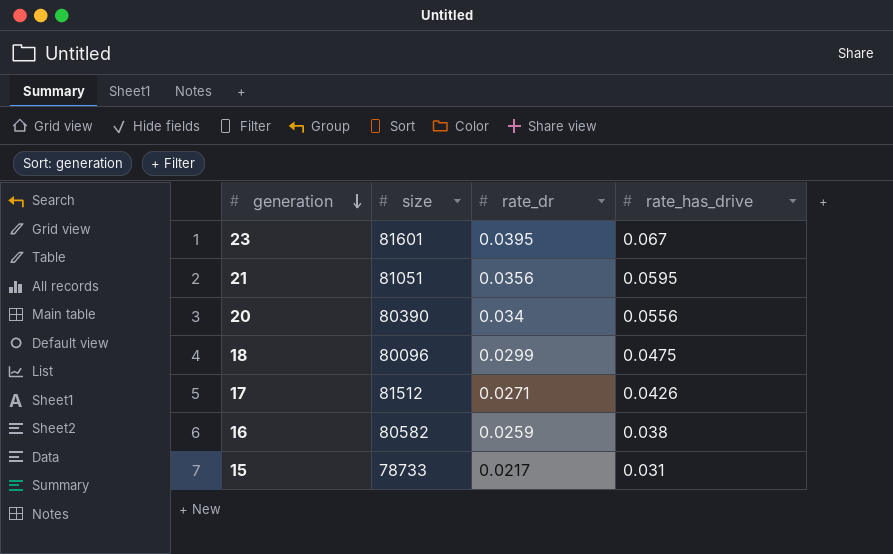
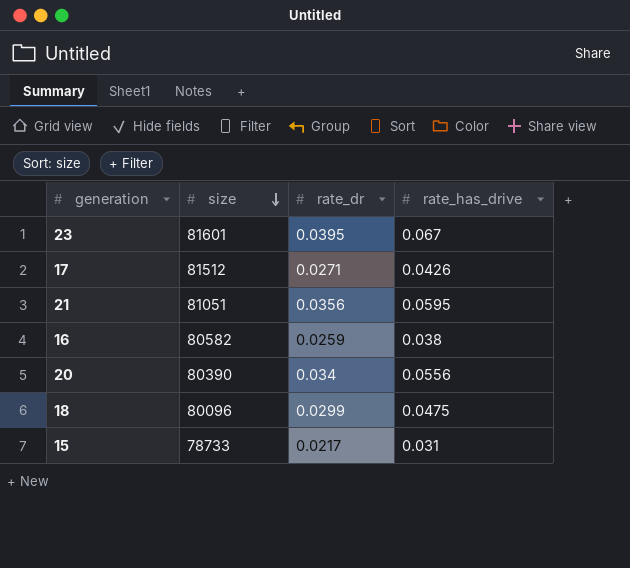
row order: generation descending -> size descending

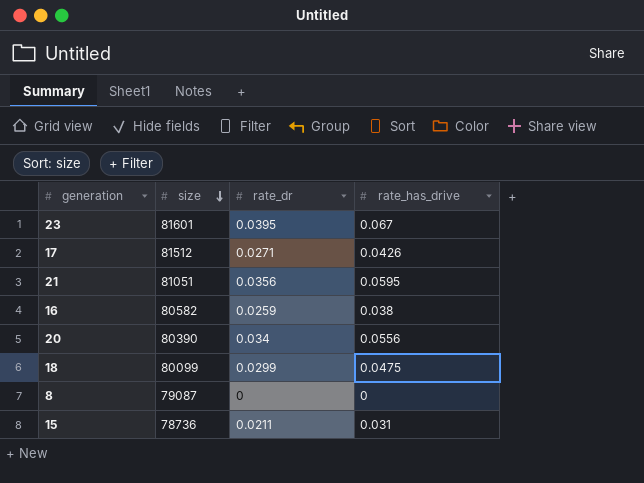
18 | size: 80096 -> 80099
row 8: none -> 79087 | 0 | 0
15 | size: 78733 -> 78736
15 | rate_dr: 0.0217 -> 0.0211

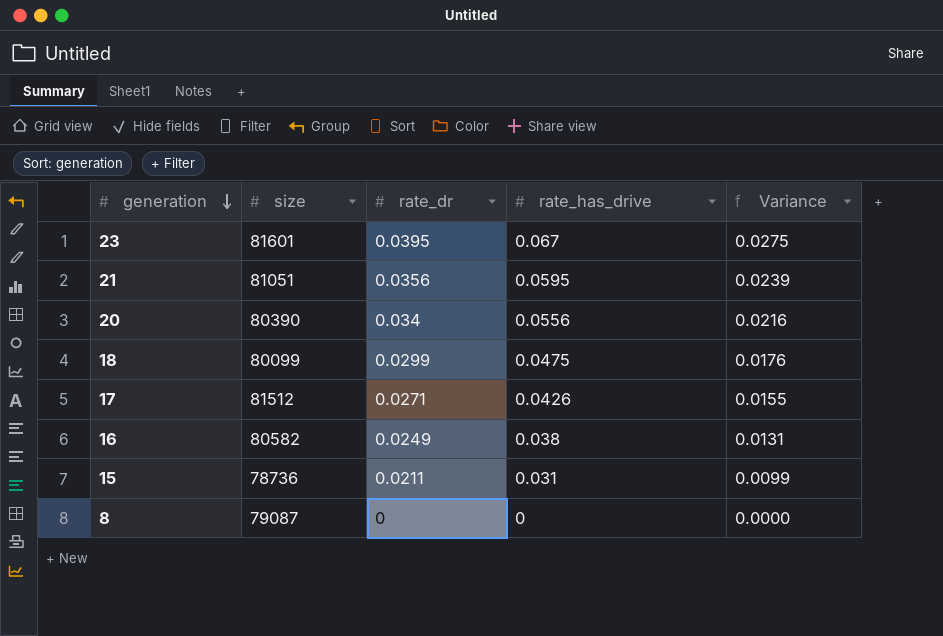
row order: size descending -> generation descending
column Variance | formula: none -> [rate_has_drive] - [rate_dr]
16 | rate_dr: 0.0259 -> 0.0249

